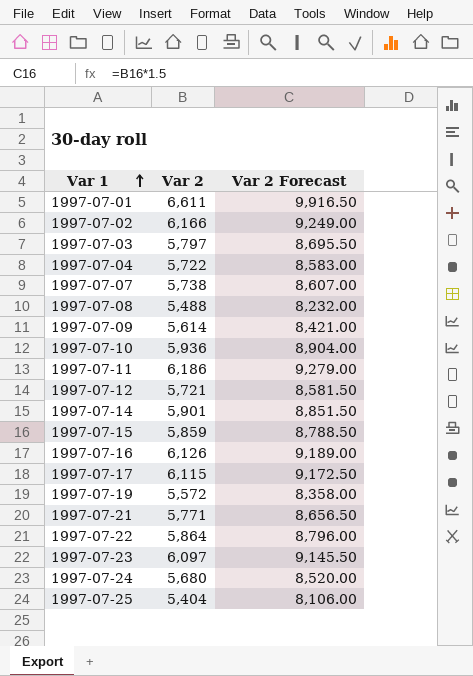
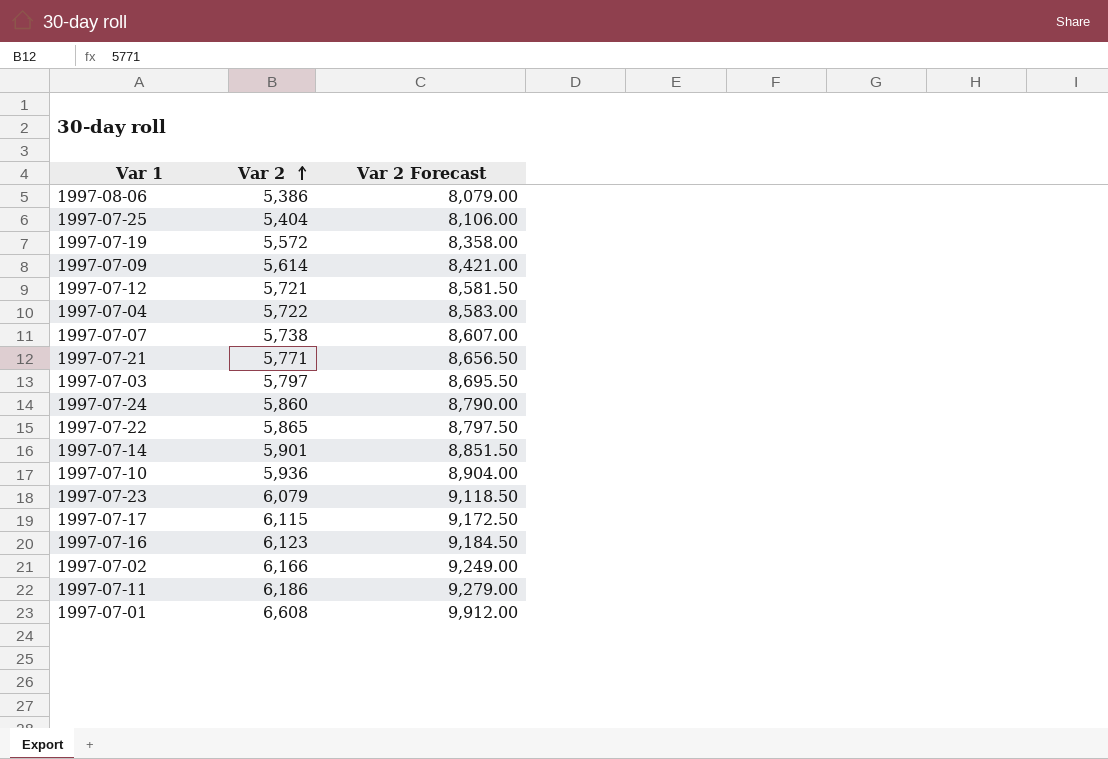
row order: Var 1 ascending -> Var 2 ascending
row 1997-07-08: 5,488 | 8,232.00 -> none
row 1997-07-15: 5,859 | 8,788.50 -> none
row 1997-08-06: none -> 5,386 | 8,079.00
1997-07-24 | Var 2: 5,680 -> 5,860
1997-07-24 | Var 2 Forecast: 8,520.00 -> 8,790.00
1997-07-22 | Var 2: 5,864 -> 5,865
1997-07-22 | Var 2 Forecast: 8,796.00 -> 8,797.50
1997-07-23 | Var 2: 6,097 -> 6,079
1997-07-23 | Var 2 Forecast: 9,145.50 -> 9,118.50
1997-07-16 | Var 2: 6,126 -> 6,123
1997-07-16 | Var 2 Forecast: 9,189.00 -> 9,184.50
1997-07-01 | Var 2: 6,611 -> 6,608
1997-07-01 | Var 2 Forecast: 9,916.50 -> 9,912.00

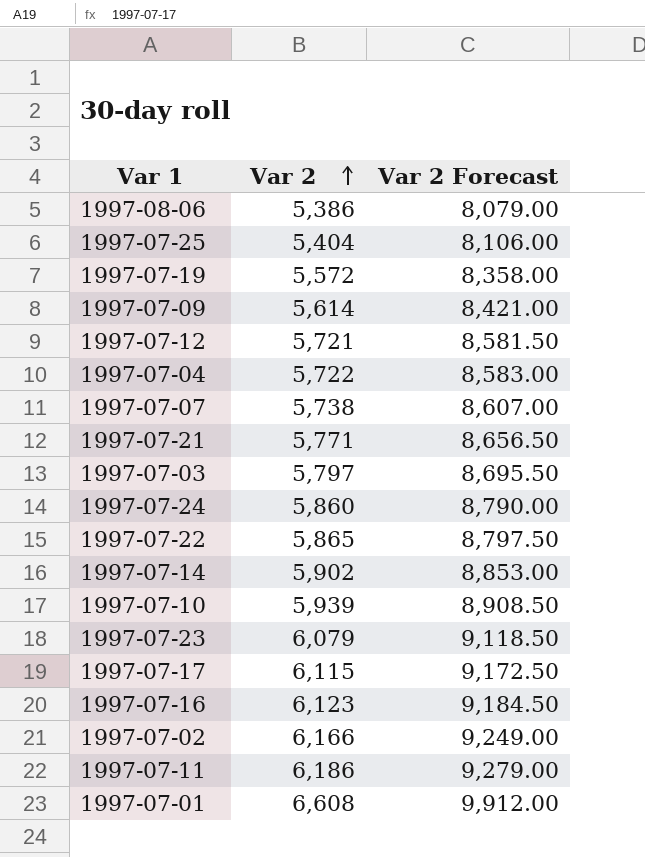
1997-07-14 | Var 2: 5,901 -> 5,902
1997-07-14 | Var 2 Forecast: 8,851.50 -> 8,853.00
1997-07-10 | Var 2: 5,936 -> 5,939
1997-07-10 | Var 2 Forecast: 8,904.00 -> 8,908.50

